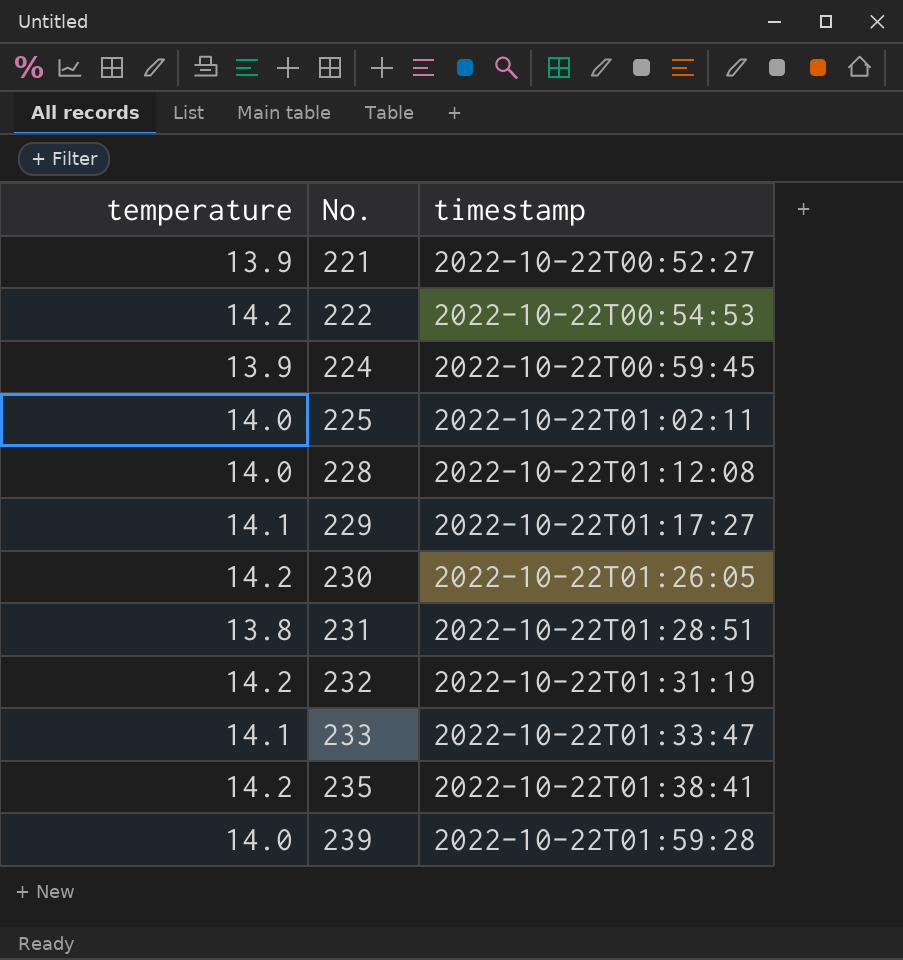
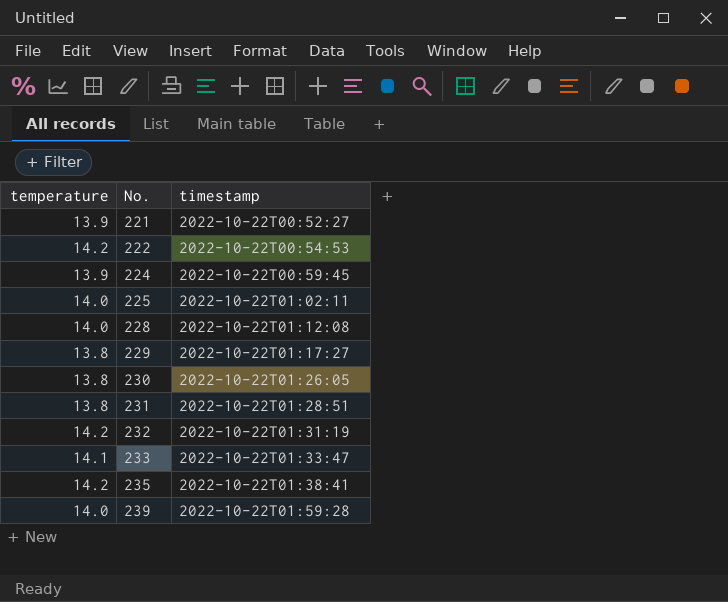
229 | temperature: 14.1 -> 13.8
230 | temperature: 14.2 -> 13.8

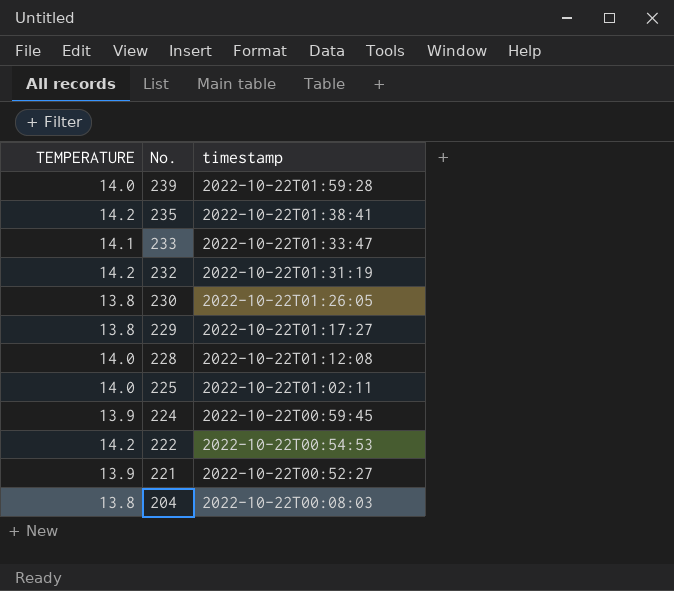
row order: No. ascending -> No. descending
column name: temperature -> TEMPERATURE
row 231: 13.8 | 2022-10-22T01:28:51 -> none
row 204: none -> 13.8 | 2022-10-22T00:08:03

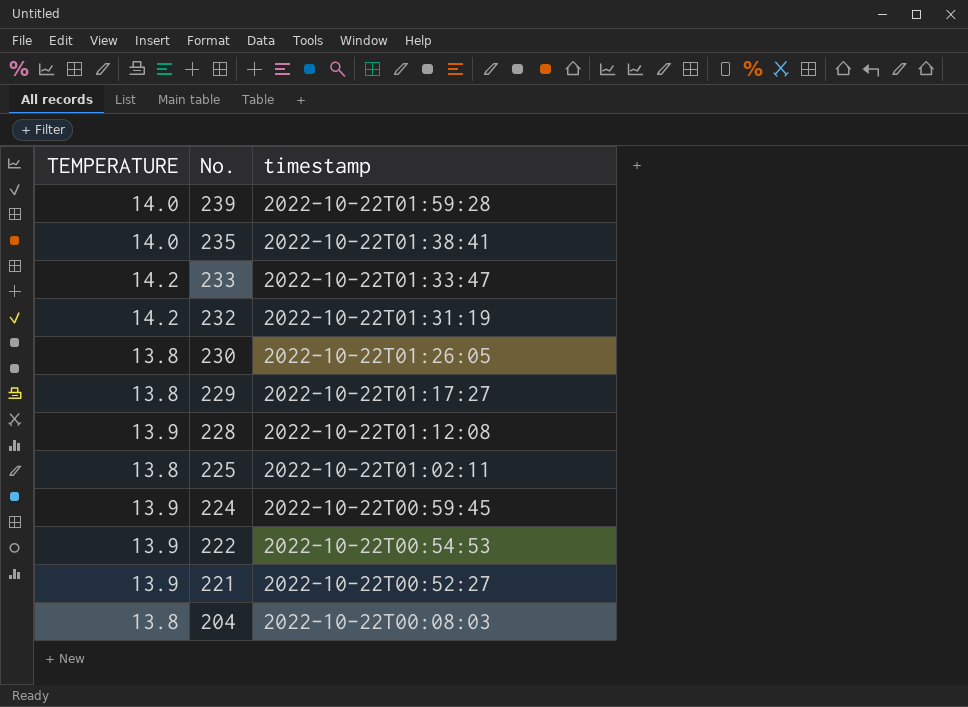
235 | TEMPERATURE: 14.2 -> 14.0
233 | TEMPERATURE: 14.1 -> 14.2
228 | TEMPERATURE: 14.0 -> 13.9
225 | TEMPERATURE: 14.0 -> 13.8
222 | TEMPERATURE: 14.2 -> 13.9

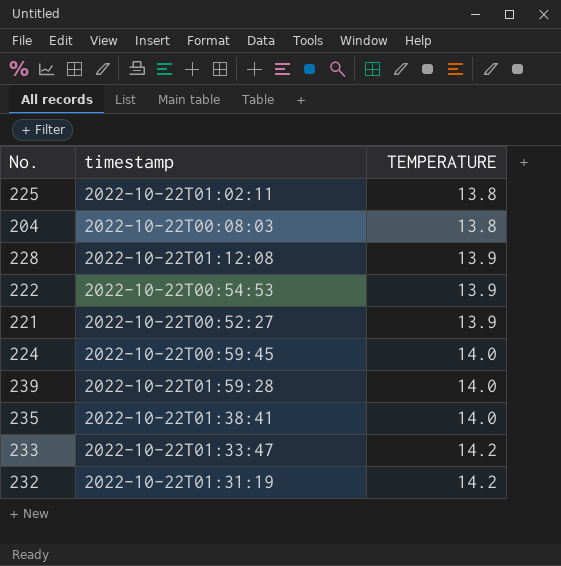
row order: No. descending -> TEMPERATURE ascending
column TEMPERATURE | position: 1 -> 3
row 230: 13.8 | 2022-10-22T01:26:05 -> none
row 229: 13.8 | 2022-10-22T01:17:27 -> none
224 | TEMPERATURE: 13.9 -> 14.0

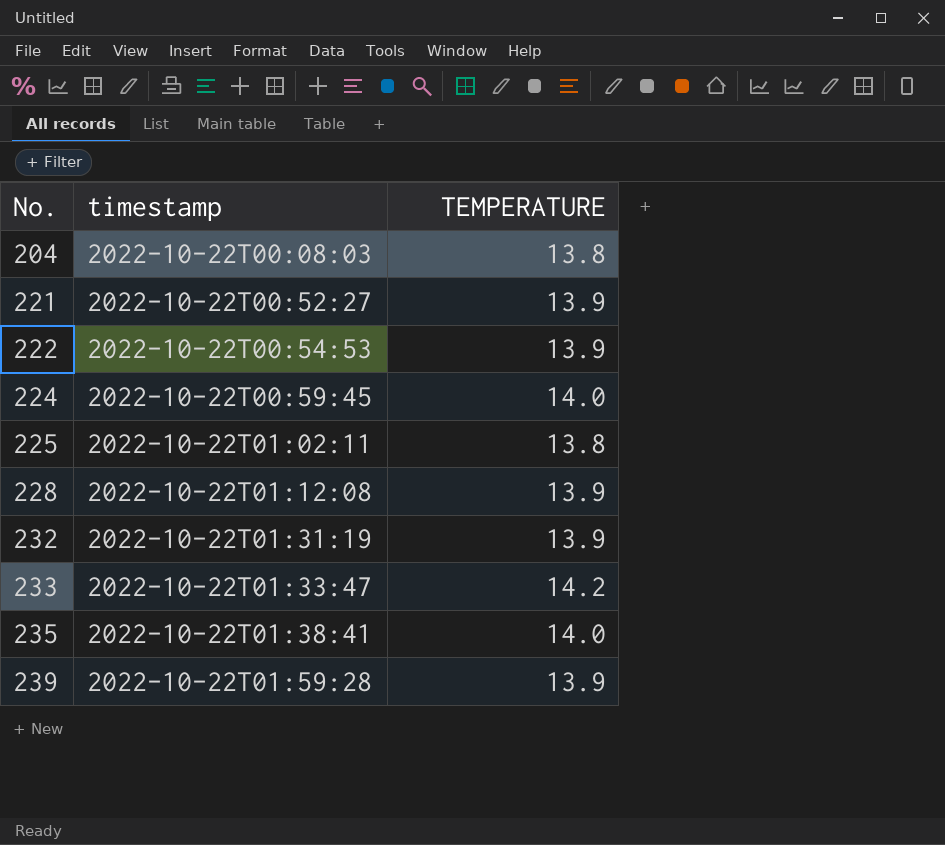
row order: TEMPERATURE ascending -> No. ascending
232 | TEMPERATURE: 14.2 -> 13.9
239 | TEMPERATURE: 14.0 -> 13.9

